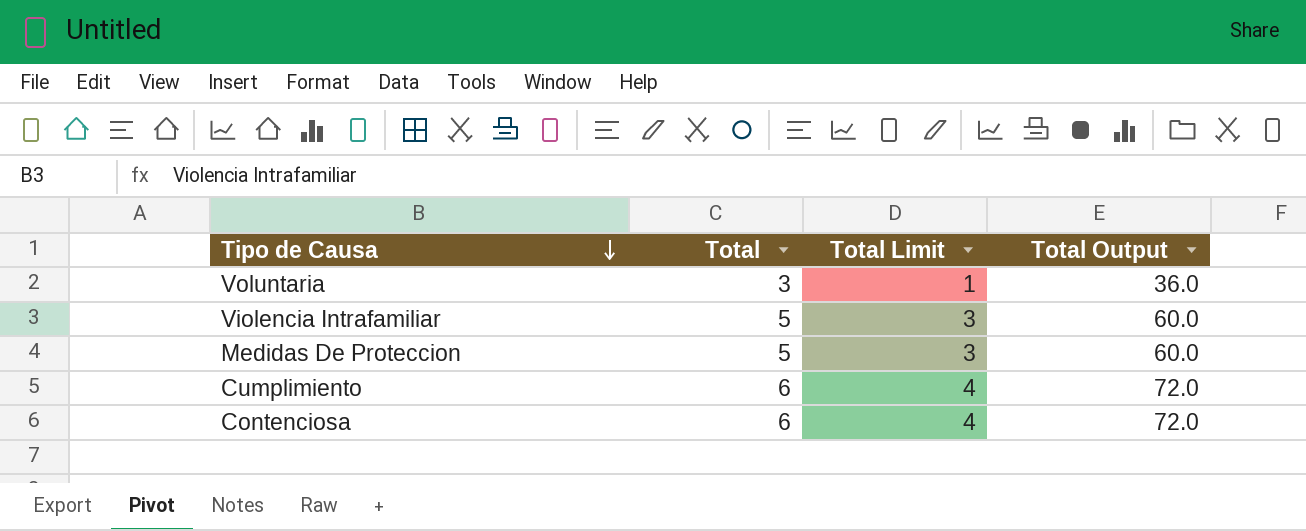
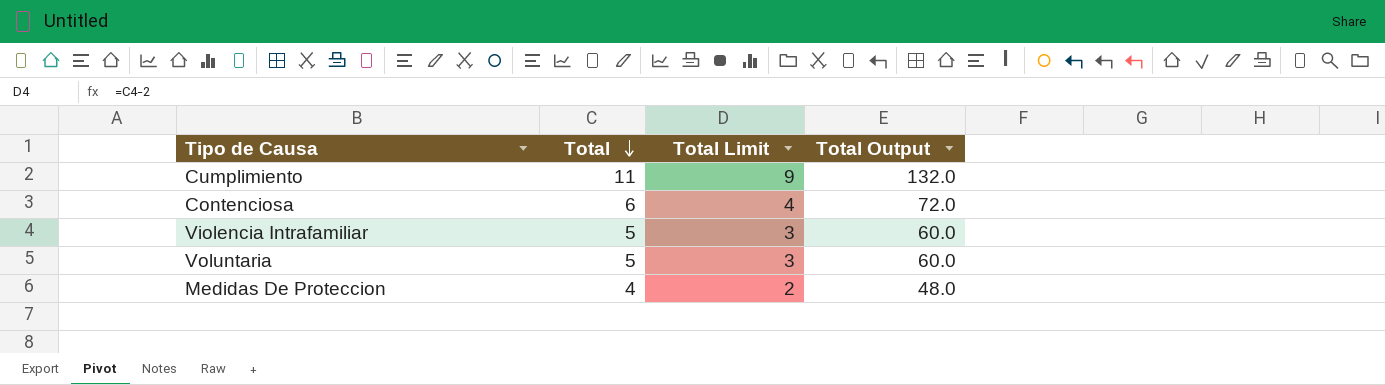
row order: Tipo de Causa descending -> Total descending
Cumplimiento | Total: 6 -> 11
Cumplimiento | Total Limit: 4 -> 9
Cumplimiento | Total Output: 72.0 -> 132.0
Voluntaria | Total: 3 -> 5
Voluntaria | Total Limit: 1 -> 3
Voluntaria | Total Output: 36.0 -> 60.0
Medidas De Proteccion | Total: 5 -> 4
Medidas De Proteccion | Total Limit: 3 -> 2
Medidas De Proteccion | Total Output: 60.0 -> 48.0

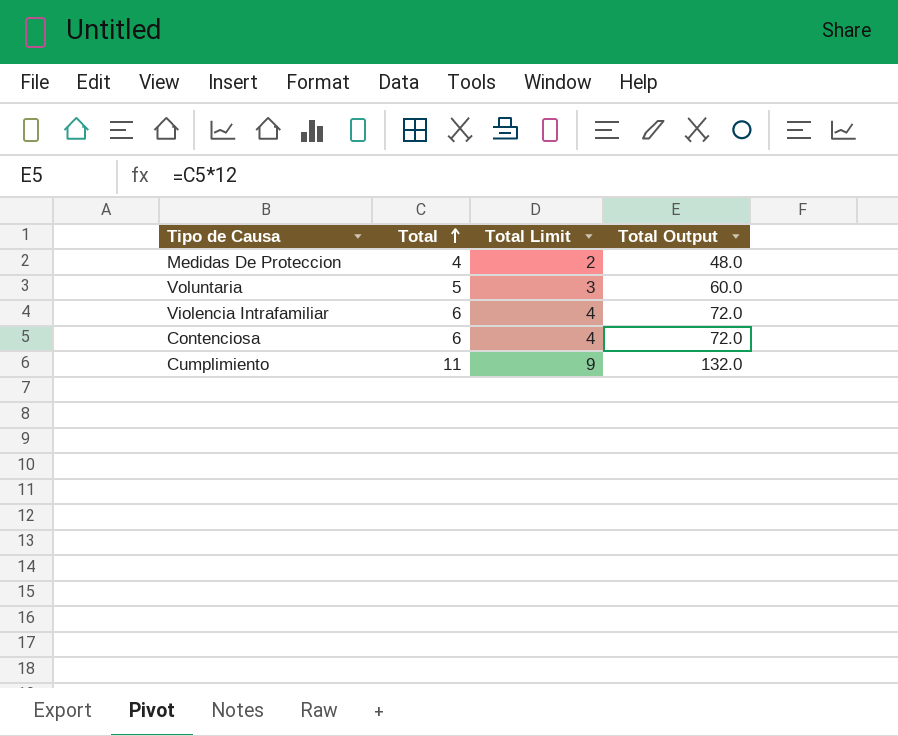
row order: Total descending -> Total ascending
Violencia Intrafamiliar | Total: 5 -> 6
Violencia Intrafamiliar | Total Limit: 3 -> 4
Violencia Intrafamiliar | Total Output: 60.0 -> 72.0

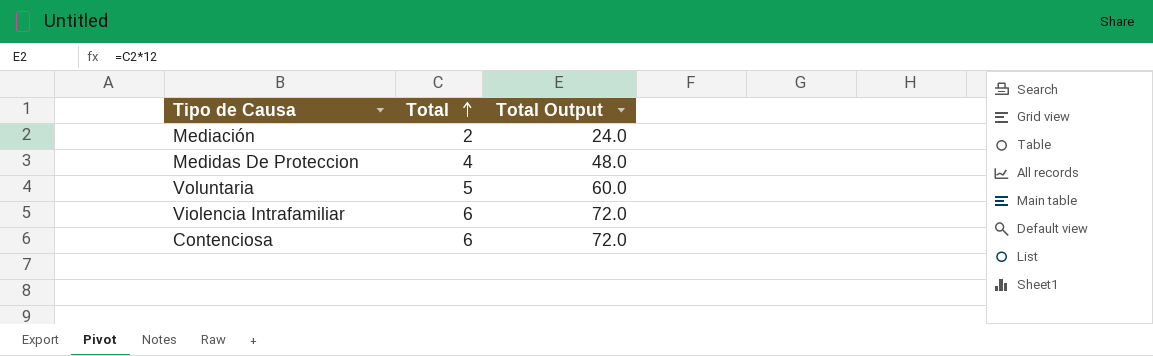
column Total Limit | formula: [Total] - 2 -> none
row Cumplimiento: 11 | 9 | 132.0 -> none
row Mediación: none -> 2 | 24.0

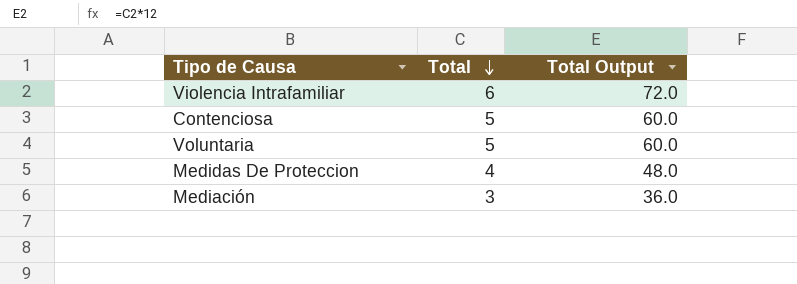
row order: Total ascending -> Total descending
Contenciosa | Total: 6 -> 5
Contenciosa | Total Output: 72.0 -> 60.0
Mediación | Total: 2 -> 3
Mediación | Total Output: 24.0 -> 36.0

